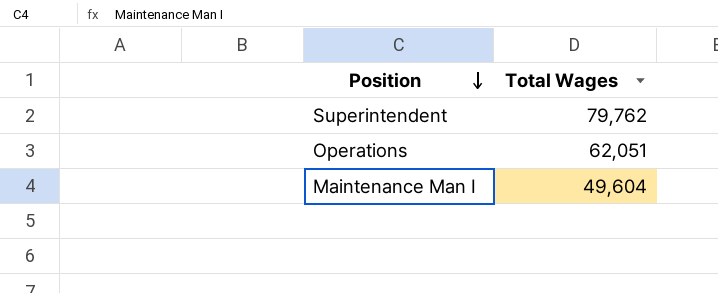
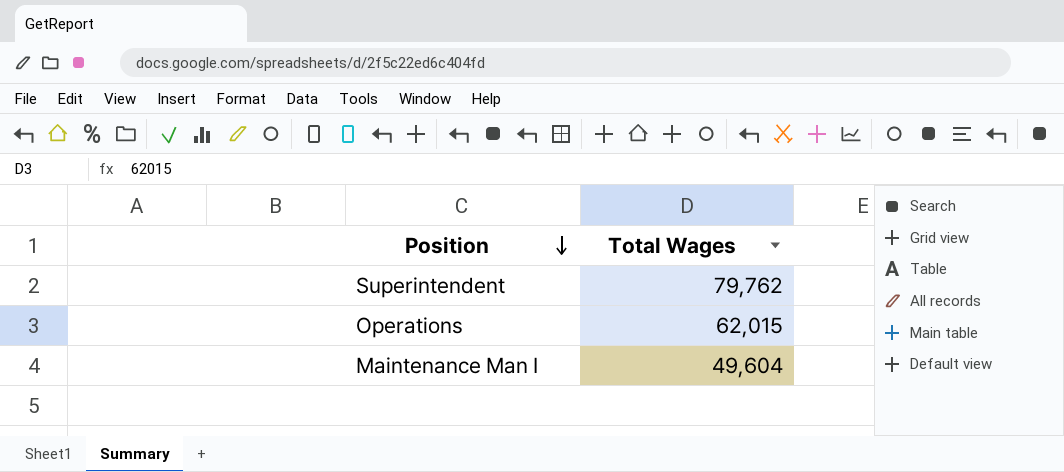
Operations | Total Wages: 62,051 -> 62,015

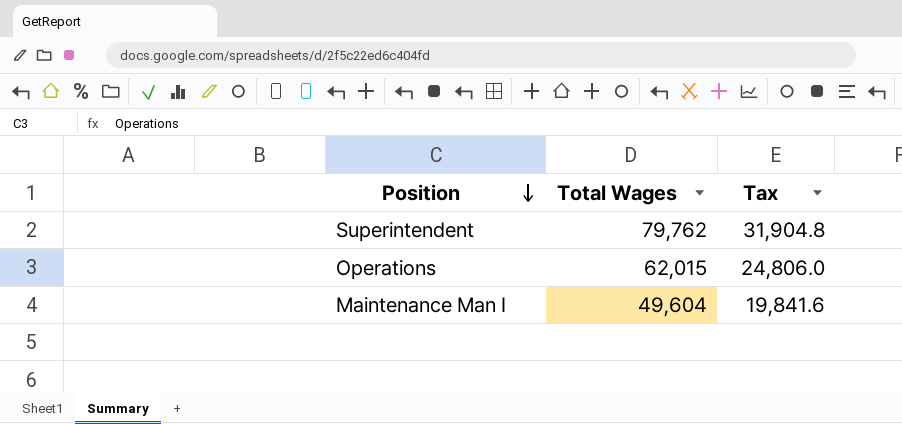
column Tax | formula: none -> [Total Wages] * 0.4

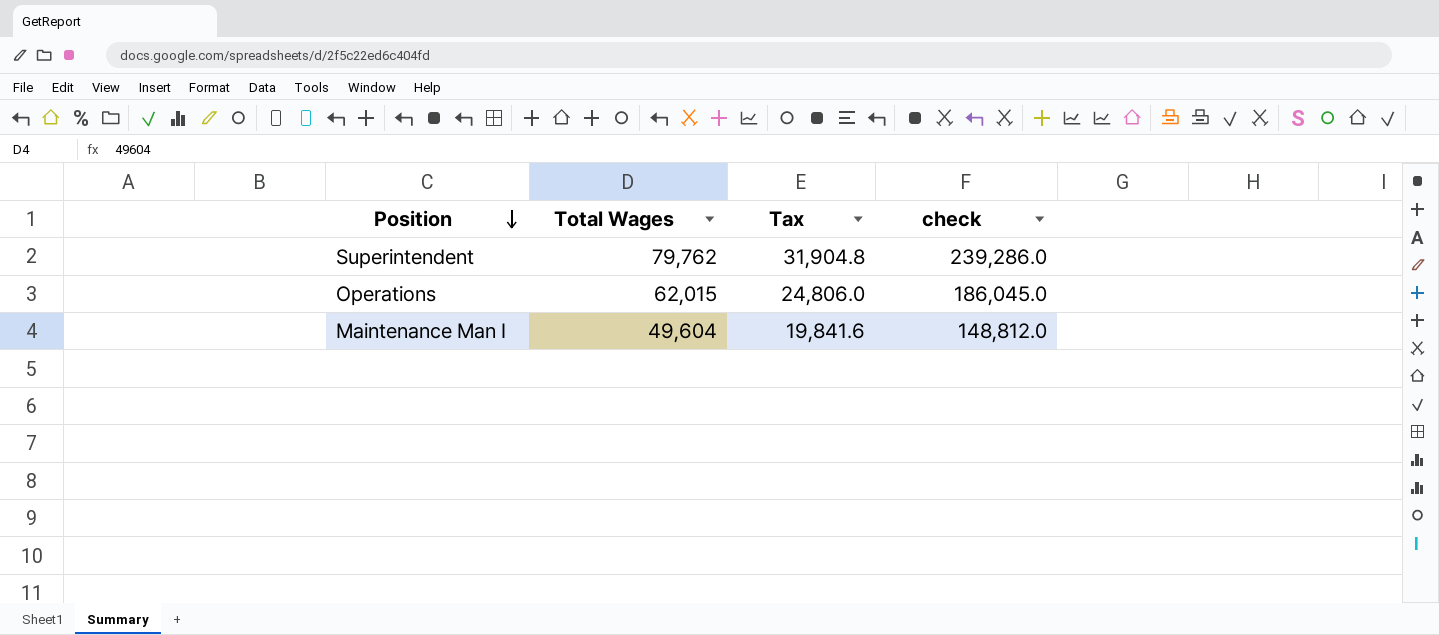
column check | formula: none -> [Total Wages] * 3

